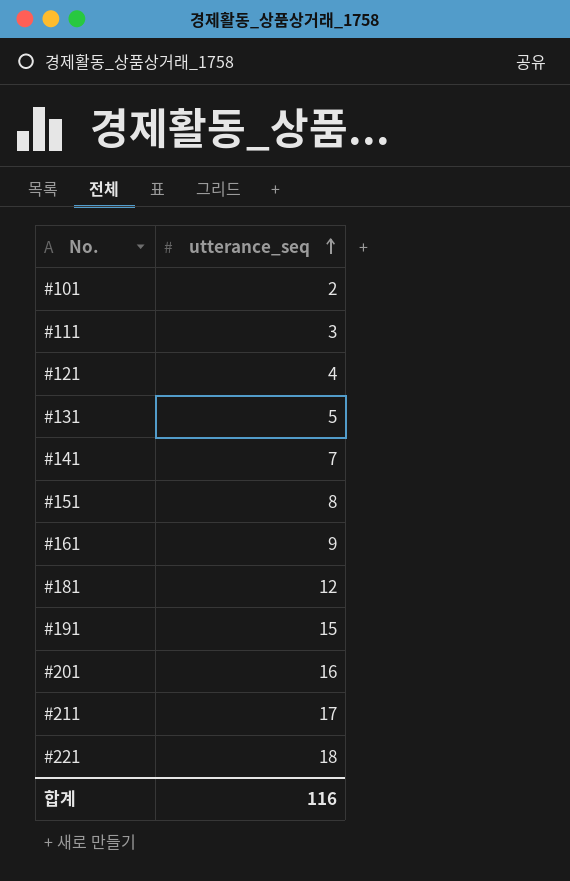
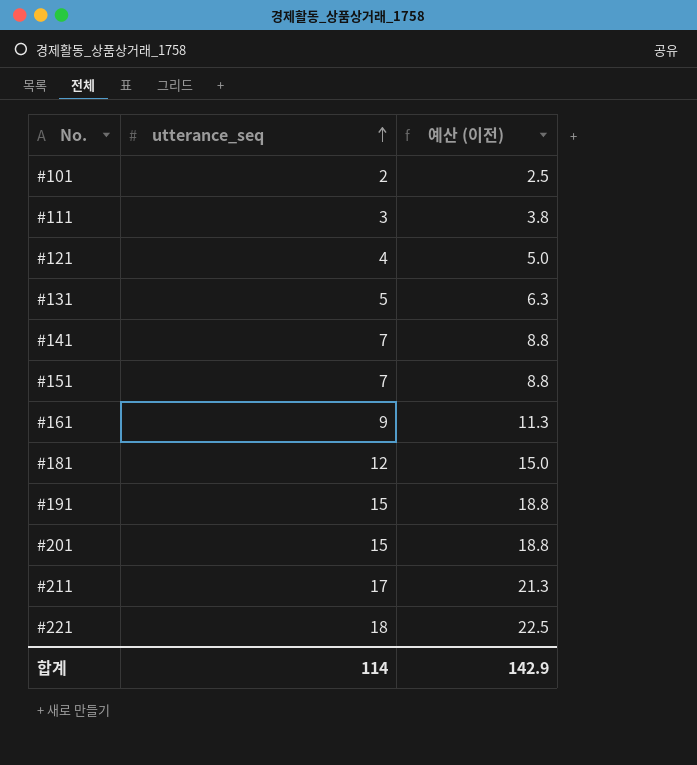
column 예산 (이전) | formula: none -> [utterance_seq] * 1.25
#151 | utterance_seq: 8 -> 7
#201 | utterance_seq: 16 -> 15
합계 | utterance_seq: 116 -> 114

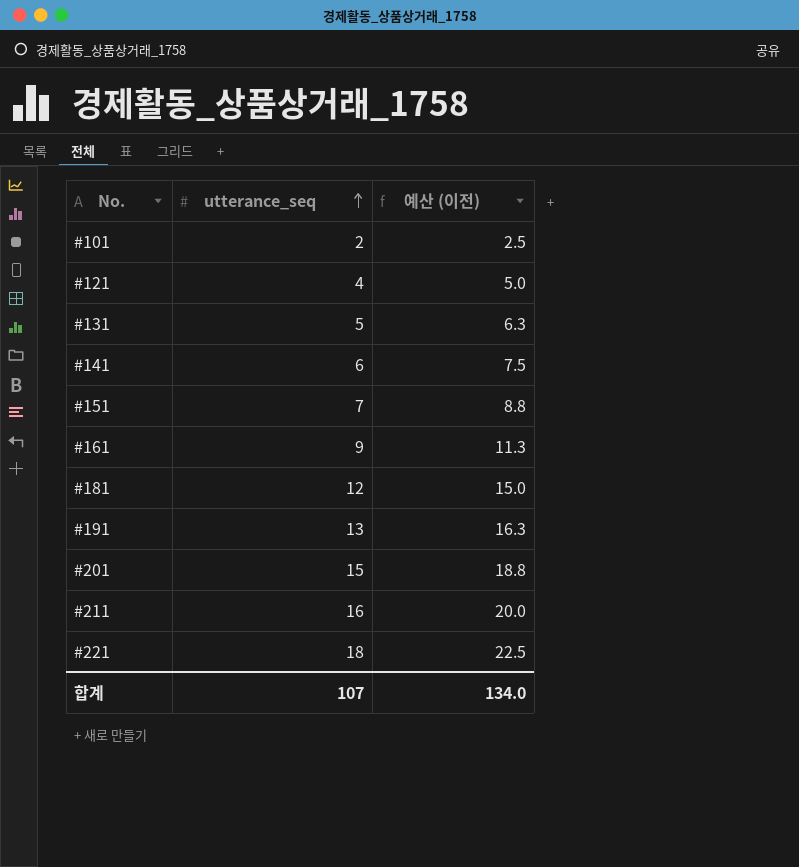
row #111: 3 | 3.8 -> none
#141 | utterance_seq: 7 -> 6
#141 | 예산 (이전): 8.8 -> 7.5
#191 | utterance_seq: 15 -> 13
#191 | 예산 (이전): 18.8 -> 16.3
#211 | utterance_seq: 17 -> 16
#211 | 예산 (이전): 21.3 -> 20.0
합계 | utterance_seq: 114 -> 107
합계 | 예산 (이전): 142.9 -> 134.0

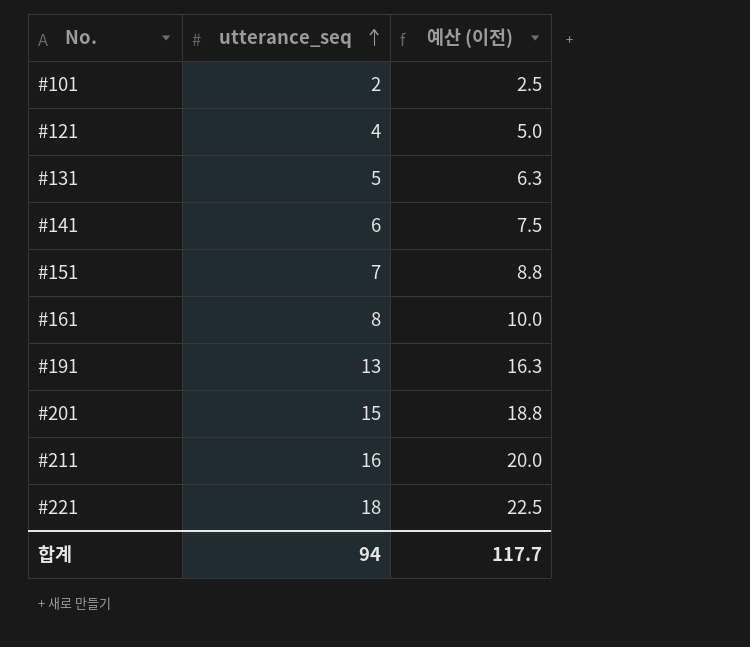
row #181: 12 | 15.0 -> none
#161 | utterance_seq: 9 -> 8
#161 | 예산 (이전): 11.3 -> 10.0
합계 | utterance_seq: 107 -> 94
합계 | 예산 (이전): 134.0 -> 117.7

